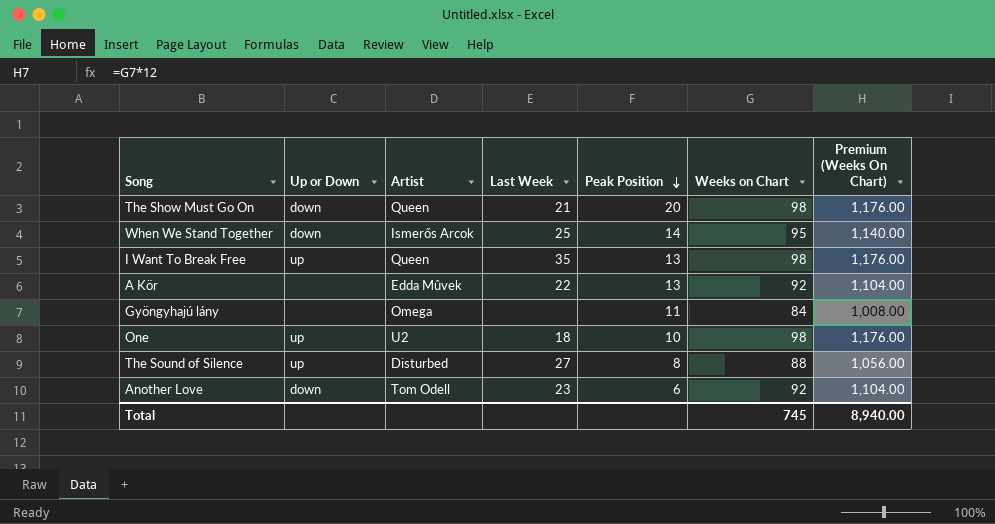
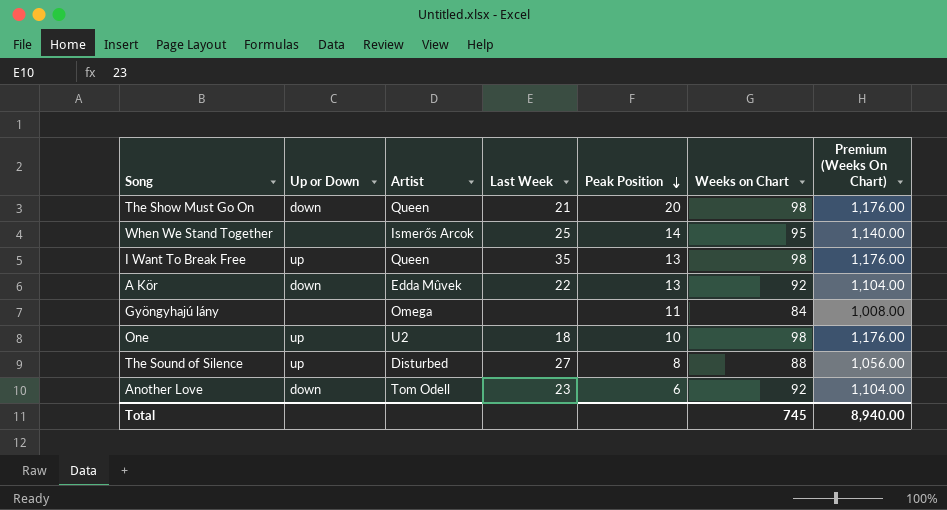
When We Stand Together | Up or Down: down -> none
A Kör | Up or Down: none -> down

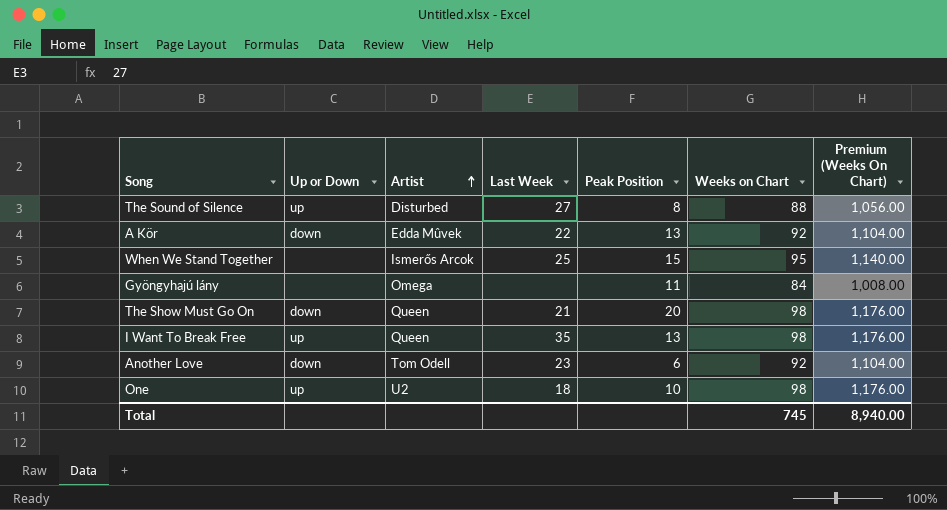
row order: Peak Position descending -> Artist ascending
When We Stand Together | Peak Position: 14 -> 15

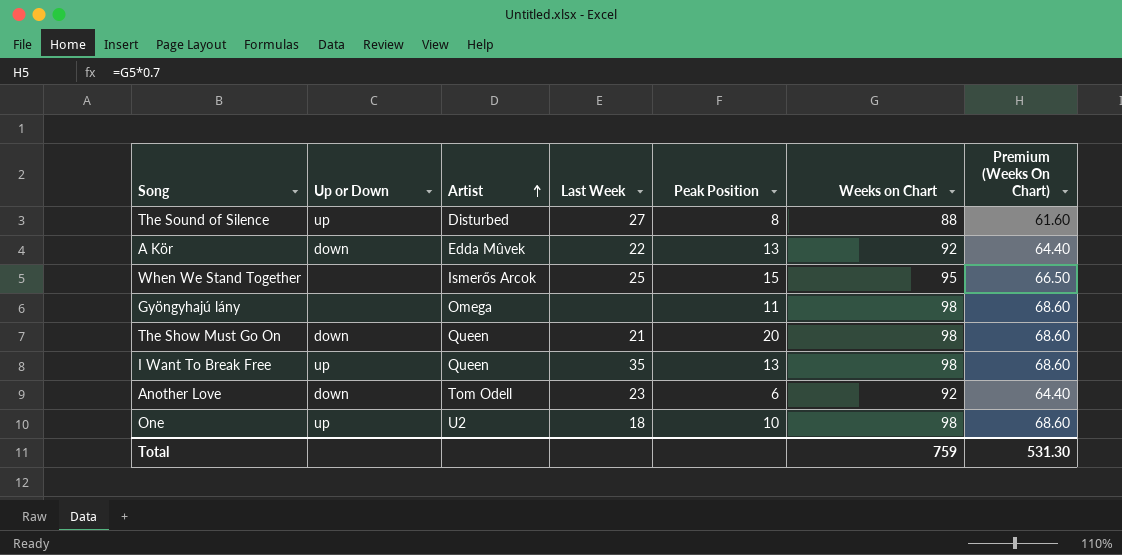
column Premium (Weeks On Chart) | formula: [Weeks on Chart] * 12 -> [Weeks on Chart] * 0.7
Gyöngyhajú lány | Weeks on Chart: 84 -> 98
Total | Weeks on Chart: 745 -> 759
Total | Premium (Weeks On Chart): 8,940.00 -> 531.30

